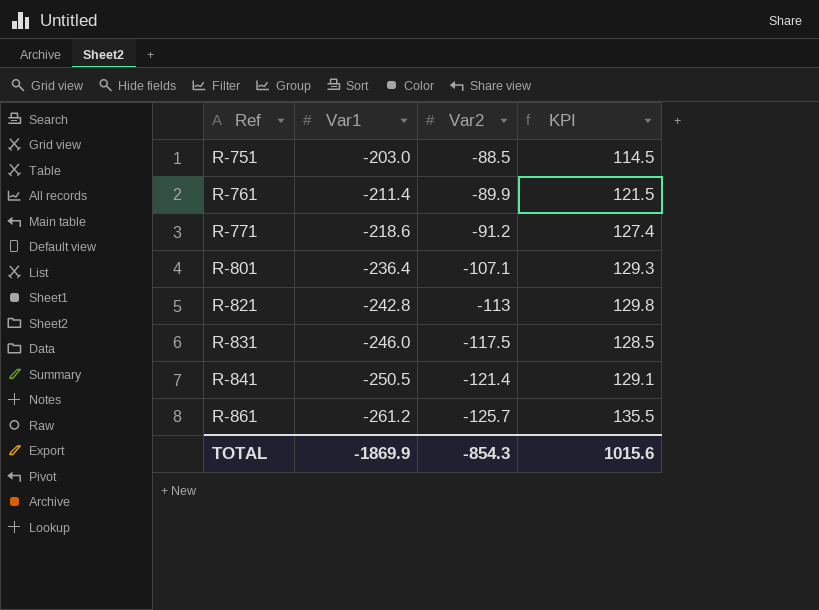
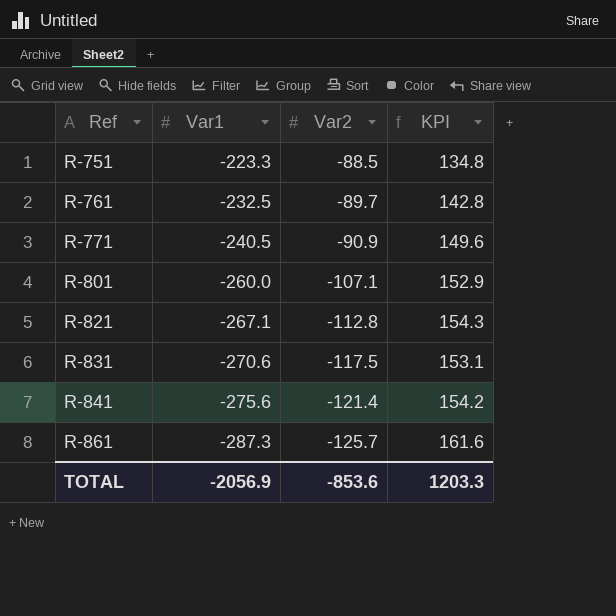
R-751 | Var1: -203.0 -> -223.3
R-751 | KPI: 114.5 -> 134.8
R-761 | Var1: -211.4 -> -232.5
R-761 | Var2: -89.9 -> -89.7
R-761 | KPI: 121.5 -> 142.8
R-771 | Var1: -218.6 -> -240.5
R-771 | Var2: -91.2 -> -90.9
R-771 | KPI: 127.4 -> 149.6
R-801 | Var1: -236.4 -> -260.0
R-801 | KPI: 129.3 -> 152.9
R-821 | Var1: -242.8 -> -267.1
R-821 | Var2: -113 -> -112.8
R-821 | KPI: 129.8 -> 154.3
R-831 | Var1: -246.0 -> -270.6
R-831 | KPI: 128.5 -> 153.1
R-841 | Var1: -250.5 -> -275.6
R-841 | KPI: 129.1 -> 154.2
R-861 | Var1: -261.2 -> -287.3
R-861 | KPI: 135.5 -> 161.6
TOTAL | Var1: -1869.9 -> -2056.9
TOTAL | Var2: -854.3 -> -853.6
TOTAL | KPI: 1015.6 -> 1203.3

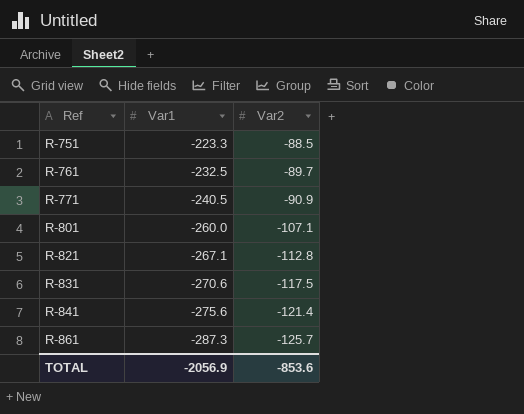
column KPI | formula: [Var2] - [Var1] -> none

